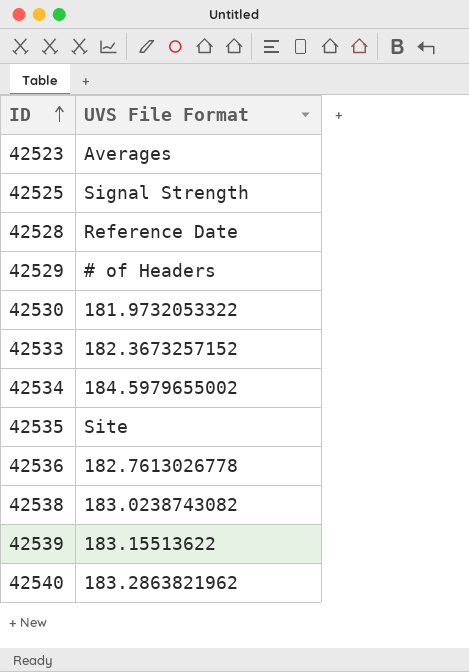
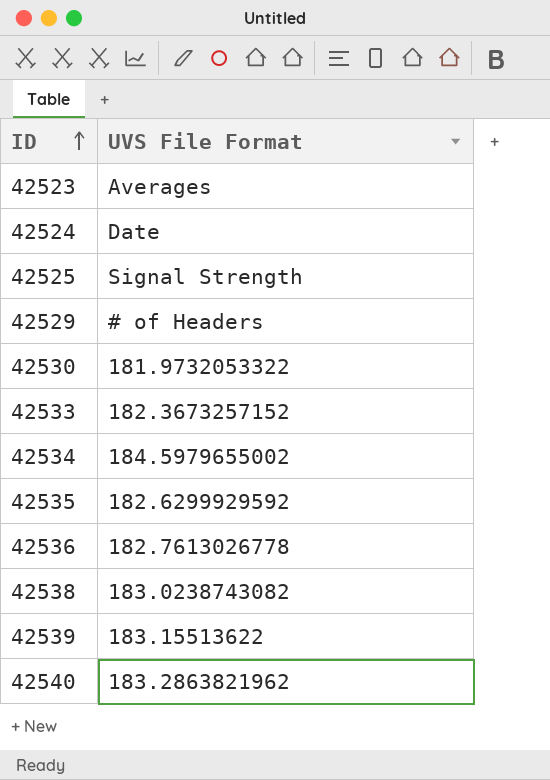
row 42528: Reference Date -> none
row 42524: none -> Date
42535 | UVS File Format: Site -> 182.6299929592

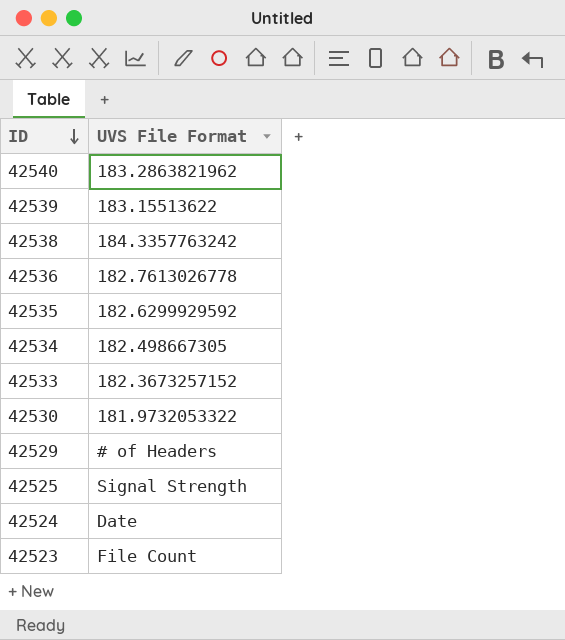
row order: ID ascending -> ID descending
42538 | UVS File Format: 183.0238743082 -> 184.3357763242
42534 | UVS File Format: 184.5979655002 -> 182.498667305
42523 | UVS File Format: Averages -> File Count

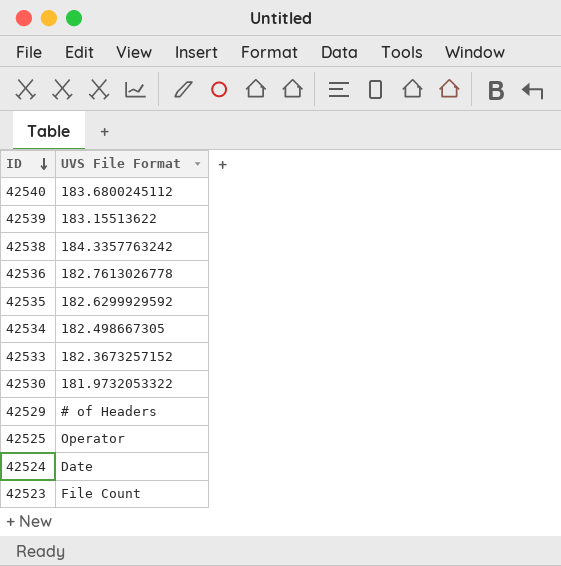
42540 | UVS File Format: 183.2863821962 -> 183.6800245112
42525 | UVS File Format: Signal Strength -> Operator

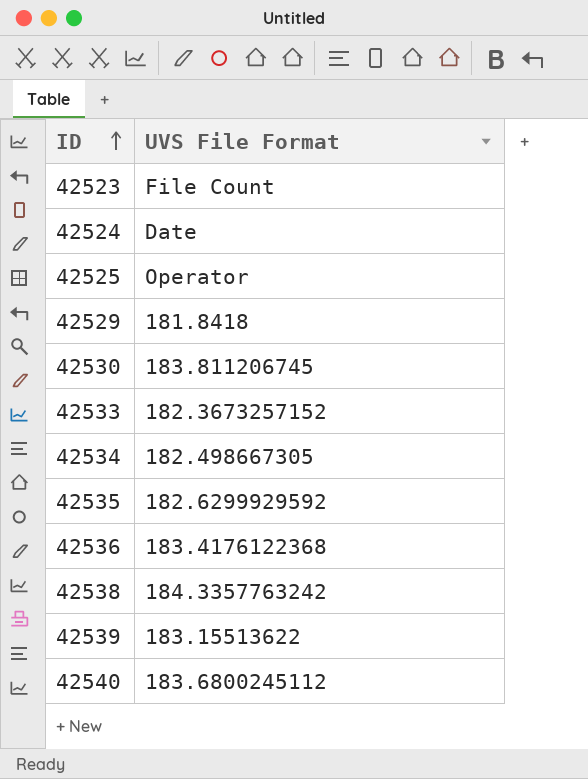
row order: ID descending -> ID ascending
42529 | UVS File Format: # of Headers -> 181.8418
42530 | UVS File Format: 181.9732053322 -> 183.811206745
42536 | UVS File Format: 182.7613026778 -> 183.4176122368

